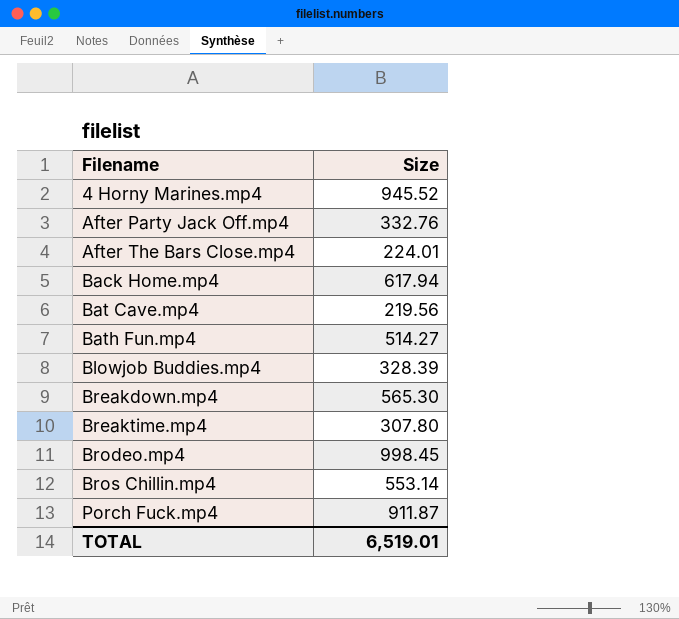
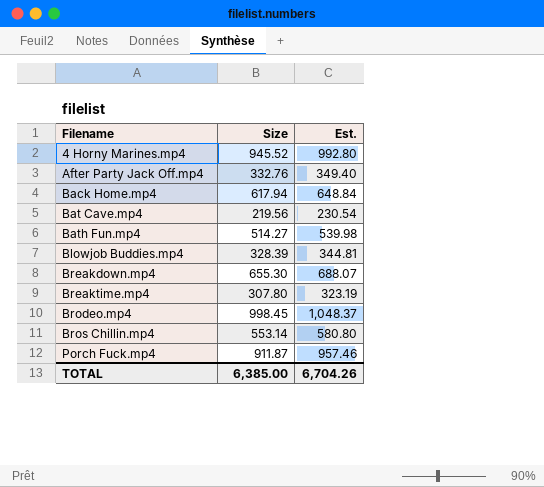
column Est. | formula: none -> [Size] * 1.05
row After The Bars Close.mp4: 224.01 -> none
Breakdown.mp4 | Size: 565.30 -> 655.30
TOTAL | Size: 6,519.01 -> 6,385.00

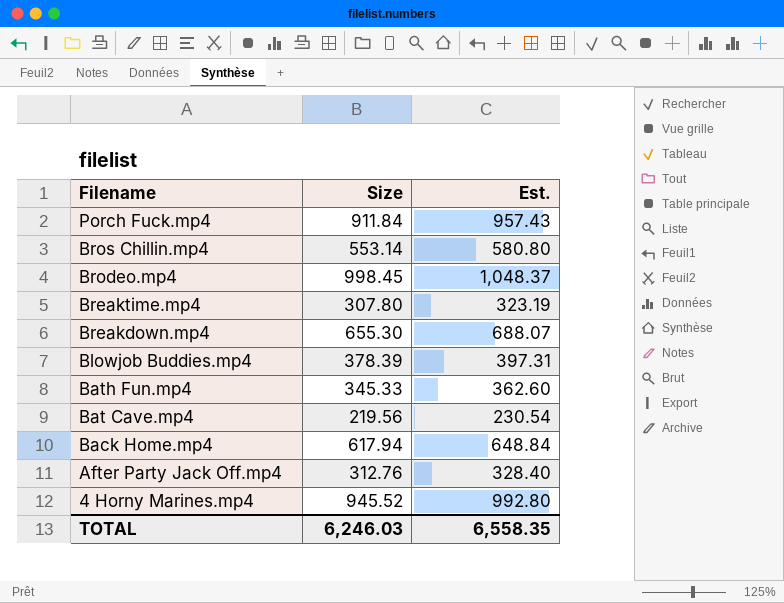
row order: Filename ascending -> Filename descending
Porch Fuck.mp4 | Size: 911.87 -> 911.84
Porch Fuck.mp4 | Est.: 957.46 -> 957.43
Blowjob Buddies.mp4 | Size: 328.39 -> 378.39
Blowjob Buddies.mp4 | Est.: 344.81 -> 397.31
Bath Fun.mp4 | Size: 514.27 -> 345.33
Bath Fun.mp4 | Est.: 539.98 -> 362.60
After Party Jack Off.mp4 | Size: 332.76 -> 312.76
After Party Jack Off.mp4 | Est.: 349.40 -> 328.40
TOTAL | Size: 6,385.00 -> 6,246.03
TOTAL | Est.: 6,704.26 -> 6,558.35

